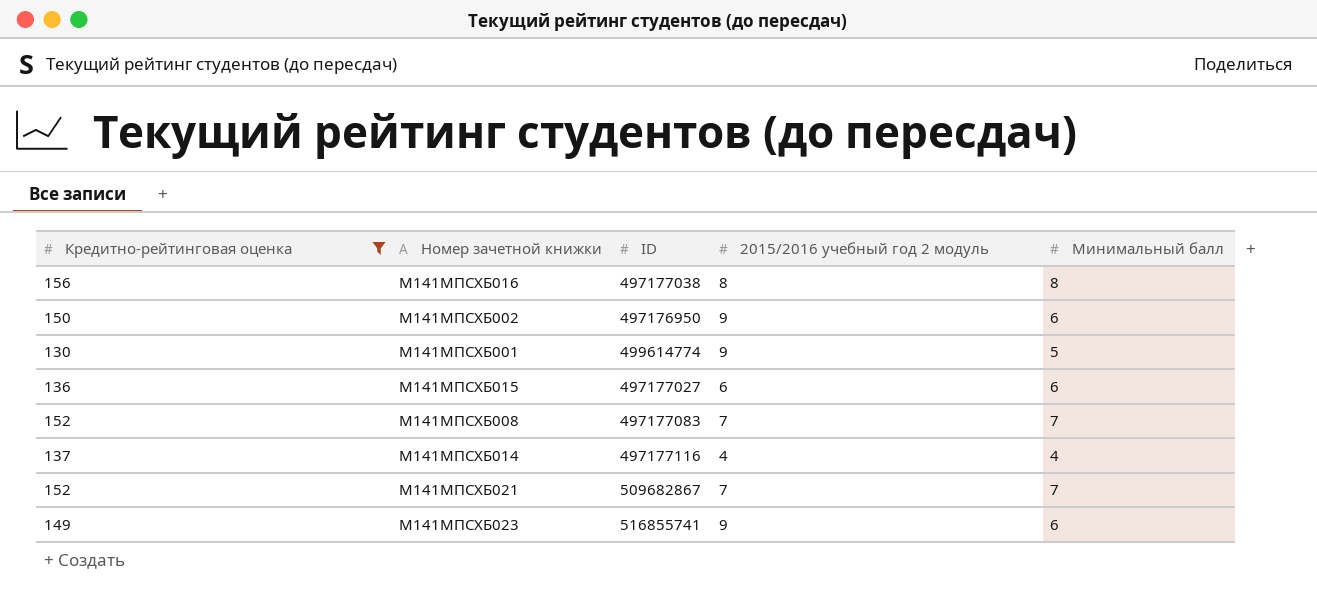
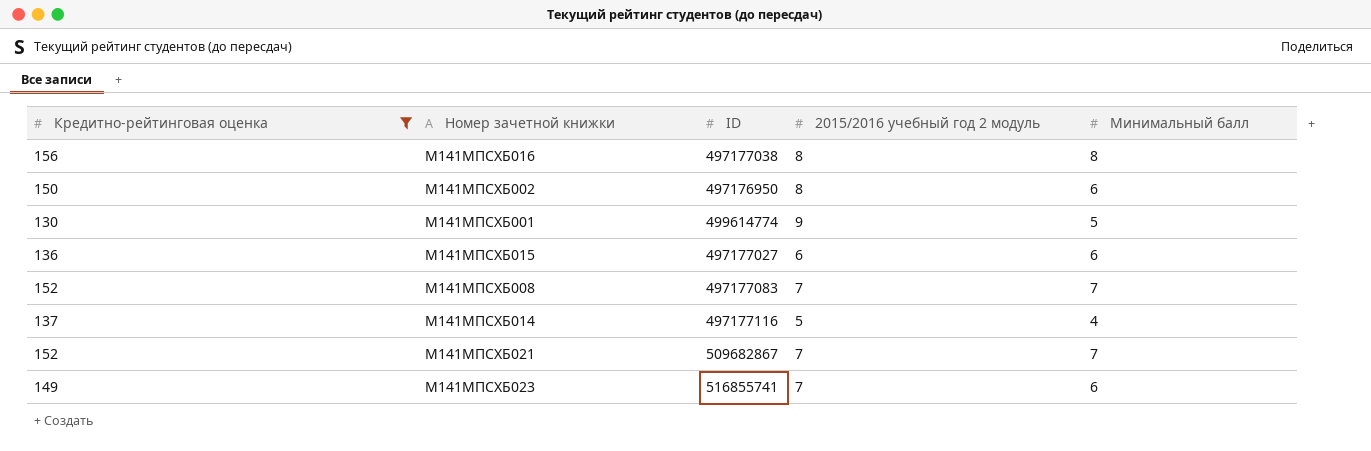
М141МПСХБ002 | 2015/2016 учебный год 2 модуль: 9 -> 8
М141МПСХБ014 | 2015/2016 учебный год 2 модуль: 4 -> 5
М141МПСХБ023 | 2015/2016 учебный год 2 модуль: 9 -> 7

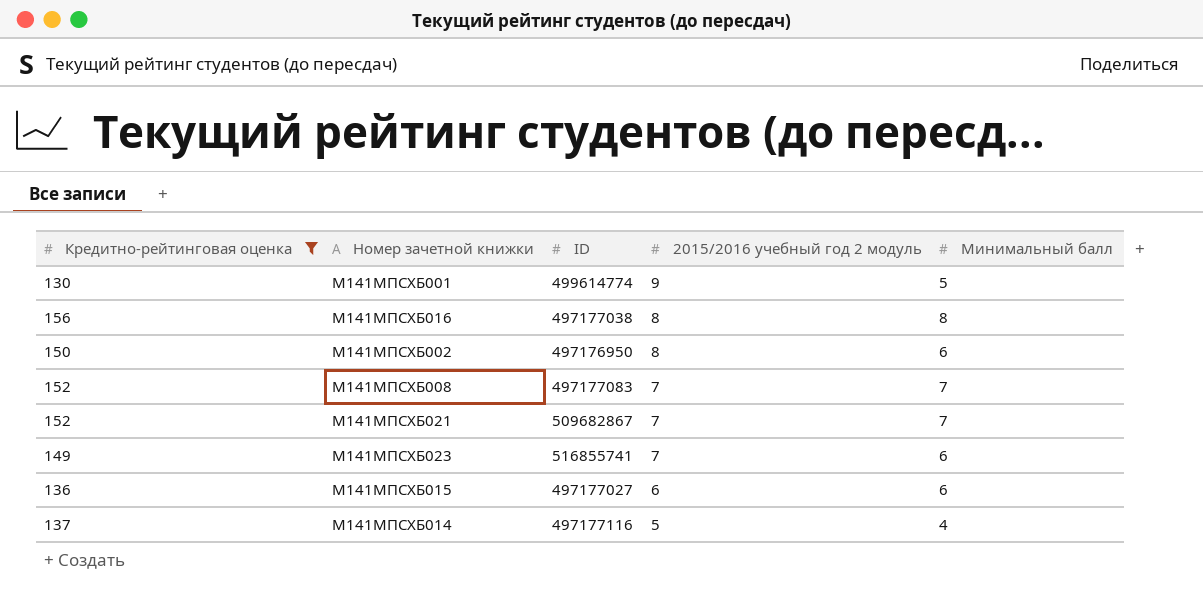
row order: none -> 2015/2016 учебный год 2 модуль descending

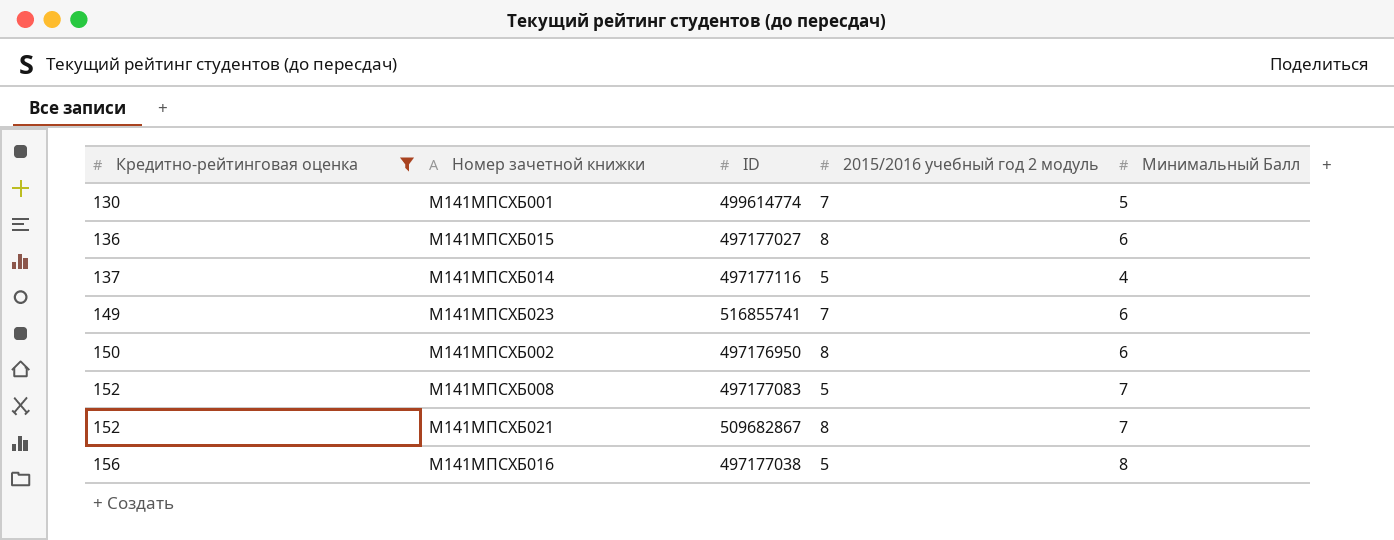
row order: 2015/2016 учебный год 2 модуль descending -> Кредитно-рейтинговая оценка ascending
column name: Минимальный балл -> Минимальный Балл
М141МПСХБ001 | 2015/2016 учебный год 2 модуль: 9 -> 7
М141МПСХБ015 | 2015/2016 учебный год 2 модуль: 6 -> 8
М141МПСХБ008 | 2015/2016 учебный год 2 модуль: 7 -> 5
М141МПСХБ021 | 2015/2016 учебный год 2 модуль: 7 -> 8
М141МПСХБ016 | 2015/2016 учебный год 2 модуль: 8 -> 5

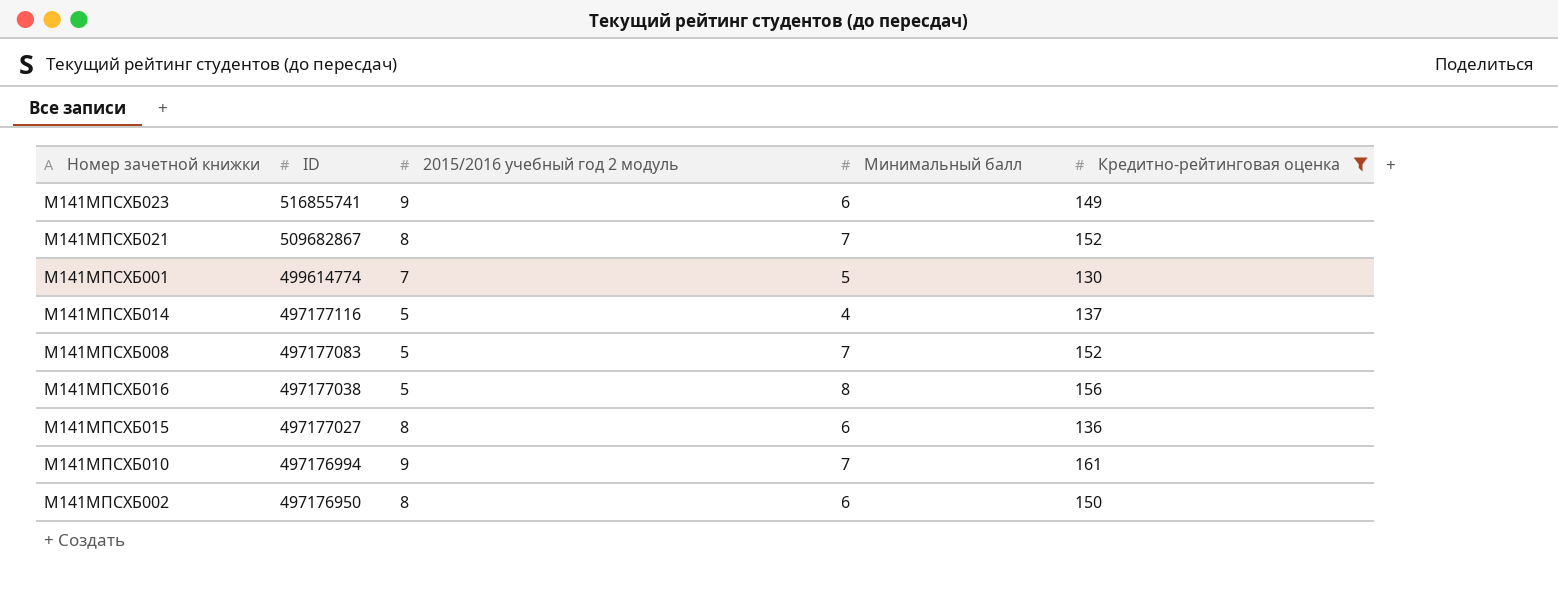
row order: Кредитно-рейтинговая оценка ascending -> ID descending
column name: Минимальный Балл -> Минимальный балл
column Кредитно-рейтинговая оценка | position: 1 -> 5
М141МПСХБ023 | 2015/2016 учебный год 2 модуль: 7 -> 9
row М141МПСХБ010: none -> 497176994 | 9 | 7 | 161

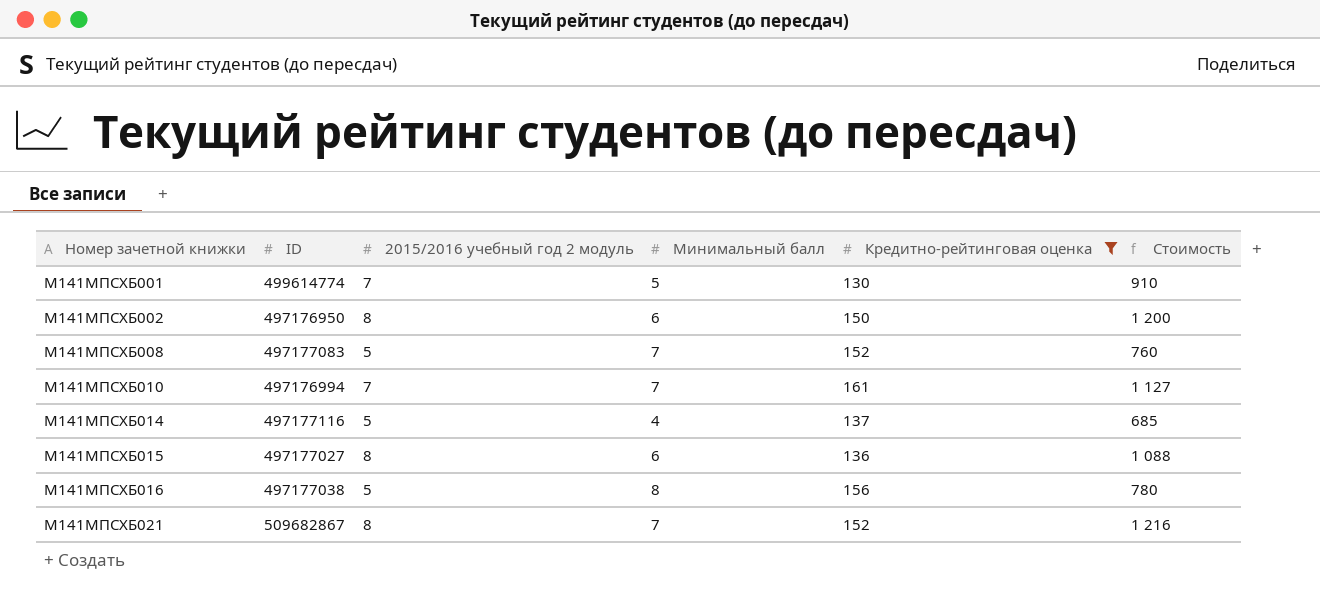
row order: ID descending -> Номер зачетной книжки ascending
column Стоимость | formula: none -> [2015/2016 учебный год 2 модуль] * [Кредитно-рейтинговая оценка]
row М141МПСХБ023: 516855741 | 9 | 6 | 149 -> none
М141МПСХБ010 | 2015/2016 учебный год 2 модуль: 9 -> 7

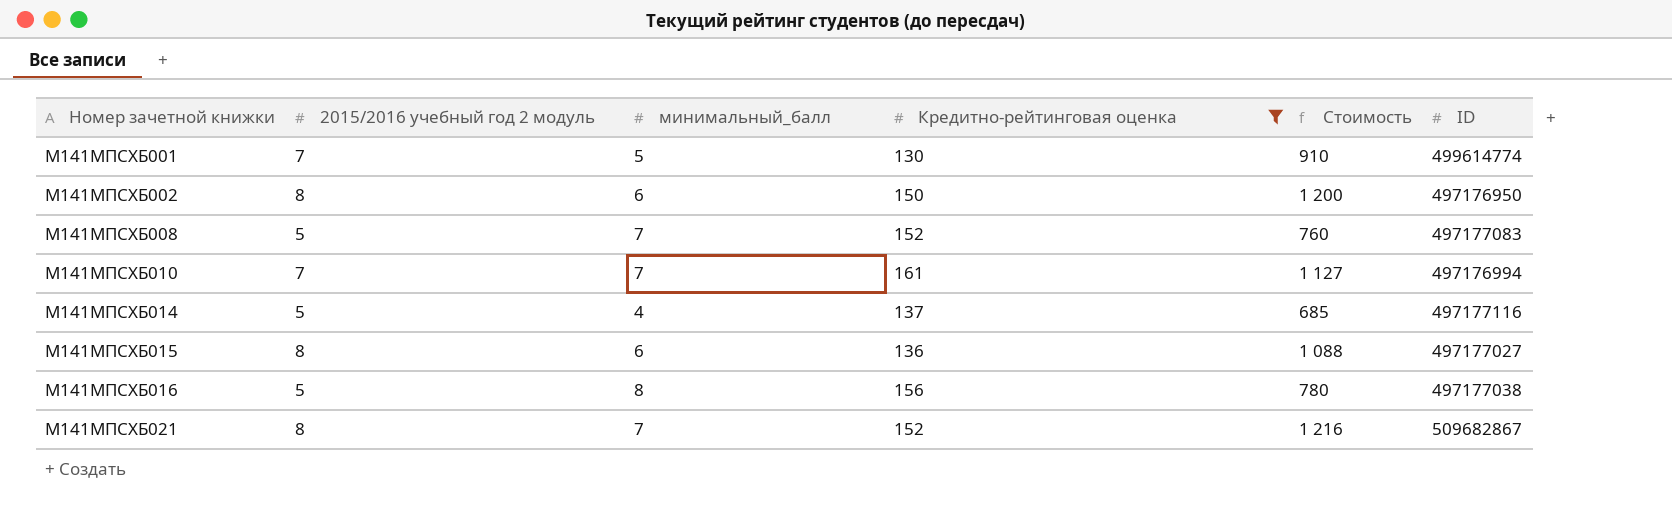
column name: Минимальный балл -> минимальный_балл
column ID | position: 2 -> 6

